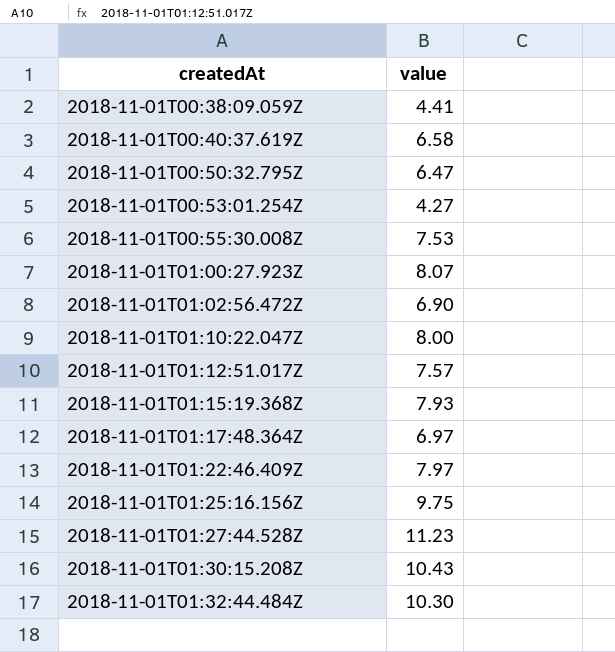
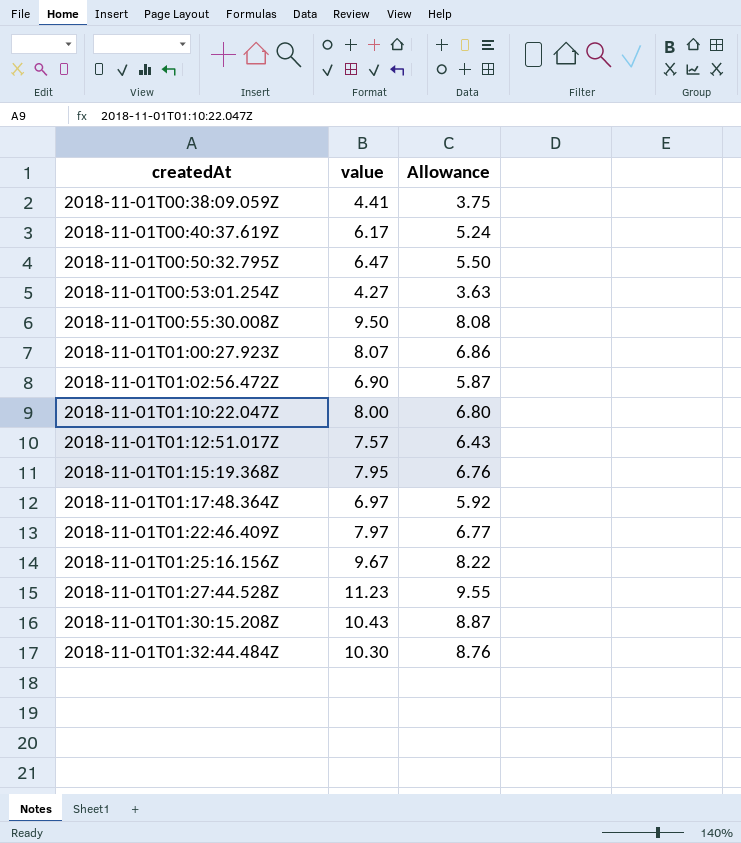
column Allowance | formula: none -> [value] * 0.85
2018-11-01T00:40:37.619Z | value: 6.58 -> 6.17
2018-11-01T00:55:30.008Z | value: 7.53 -> 9.50
2018-11-01T01:15:19.368Z | value: 7.93 -> 7.95
2018-11-01T01:25:16.156Z | value: 9.75 -> 9.67

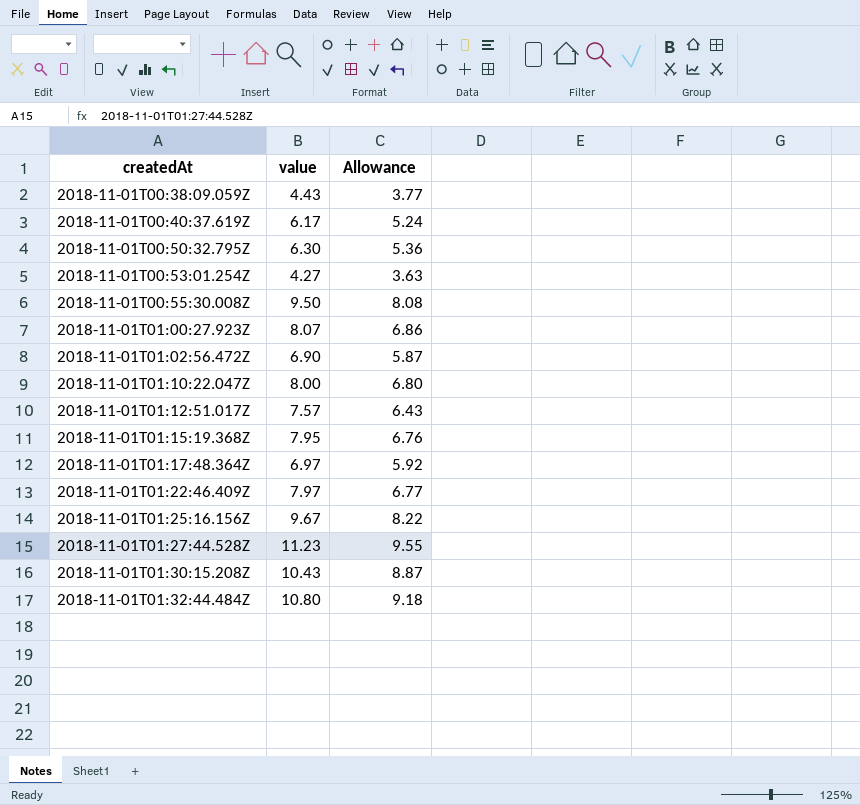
2018-11-01T00:38:09.059Z | value: 4.41 -> 4.43
2018-11-01T00:38:09.059Z | Allowance: 3.75 -> 3.77
2018-11-01T00:50:32.795Z | value: 6.47 -> 6.30
2018-11-01T00:50:32.795Z | Allowance: 5.50 -> 5.36
2018-11-01T01:32:44.484Z | value: 10.30 -> 10.80
2018-11-01T01:32:44.484Z | Allowance: 8.76 -> 9.18

